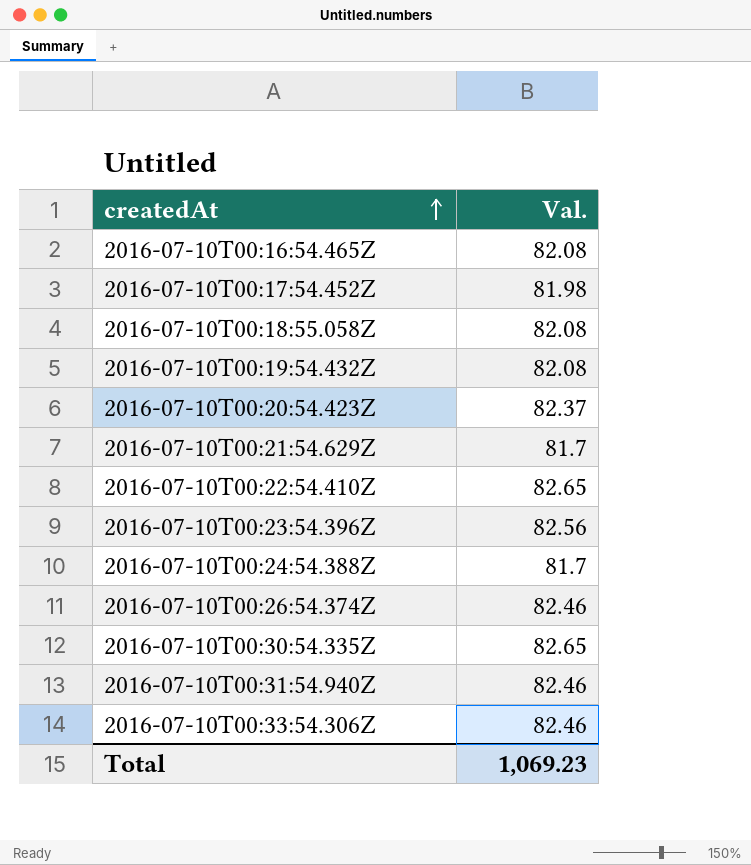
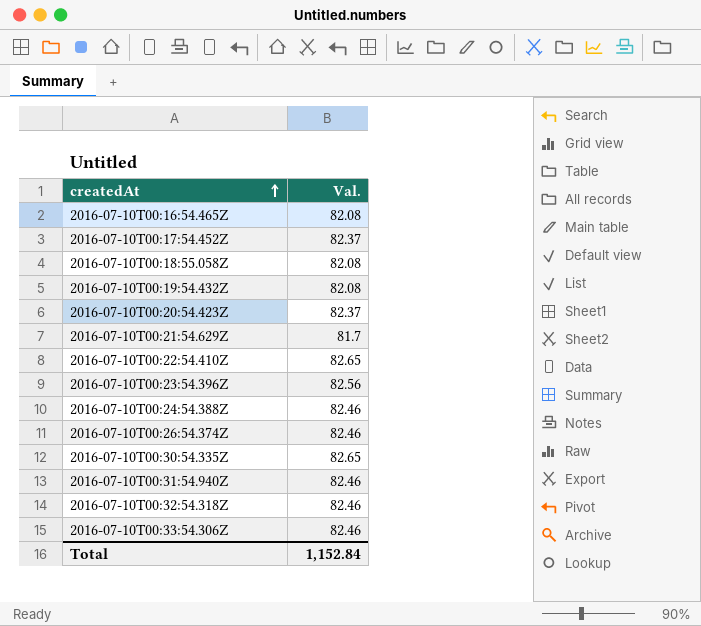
2016-07-10T00:17:54.452Z | Val.: 81.98 -> 82.37
2016-07-10T00:24:54.388Z | Val.: 81.7 -> 82.46
row 2016-07-10T00:32:54.318Z: none -> 82.46
Total | Val.: 1,069.23 -> 1,152.84

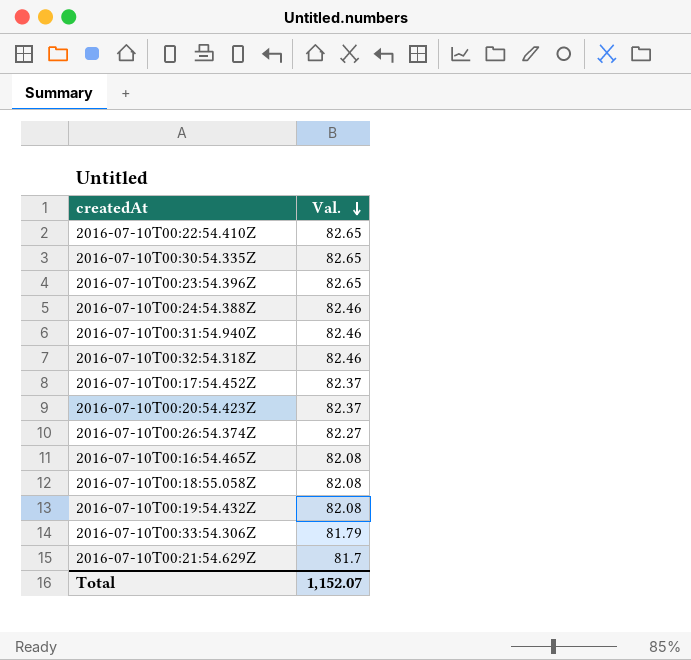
row order: createdAt ascending -> Val. descending
2016-07-10T00:23:54.396Z | Val.: 82.56 -> 82.65
2016-07-10T00:26:54.374Z | Val.: 82.46 -> 82.27
2016-07-10T00:33:54.306Z | Val.: 82.46 -> 81.79
Total | Val.: 1,152.84 -> 1,152.07

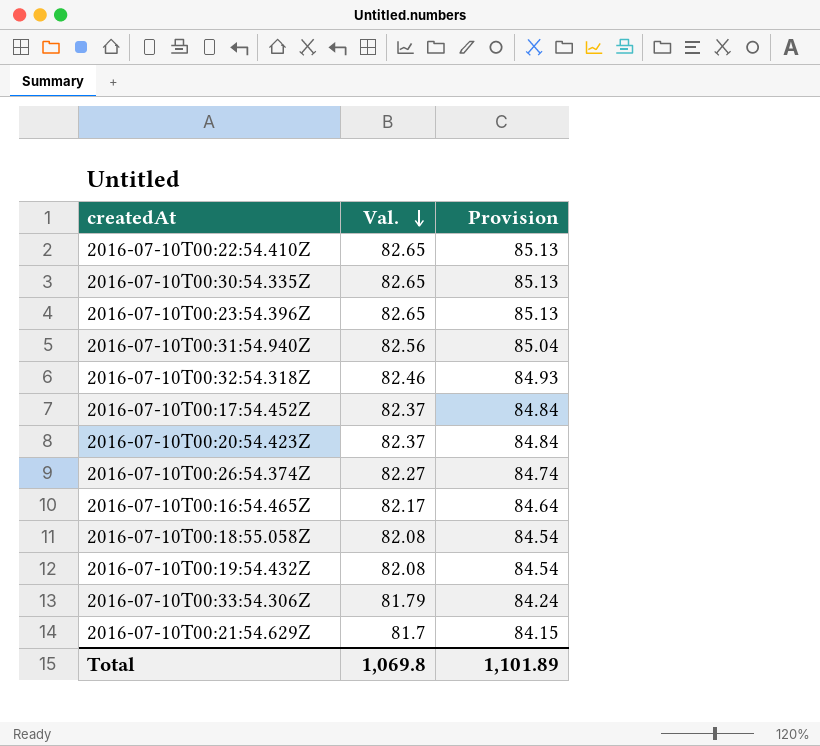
column Provision | formula: none -> [Val.] * 1.03
row 2016-07-10T00:24:54.388Z: 82.46 -> none
2016-07-10T00:31:54.940Z | Val.: 82.46 -> 82.56
2016-07-10T00:16:54.465Z | Val.: 82.08 -> 82.17
Total | Val.: 1,152.07 -> 1,069.8

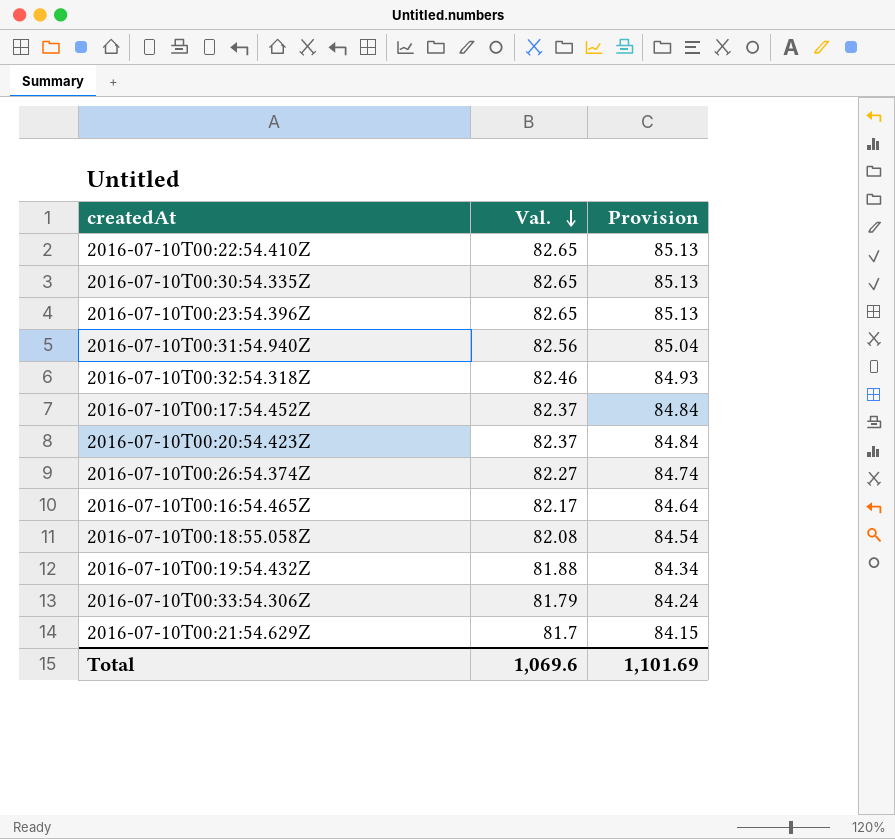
2016-07-10T00:19:54.432Z | Val.: 82.08 -> 81.88
2016-07-10T00:19:54.432Z | Provision: 84.54 -> 84.34
Total | Val.: 1,069.8 -> 1,069.6
Total | Provision: 1,101.89 -> 1,101.69

